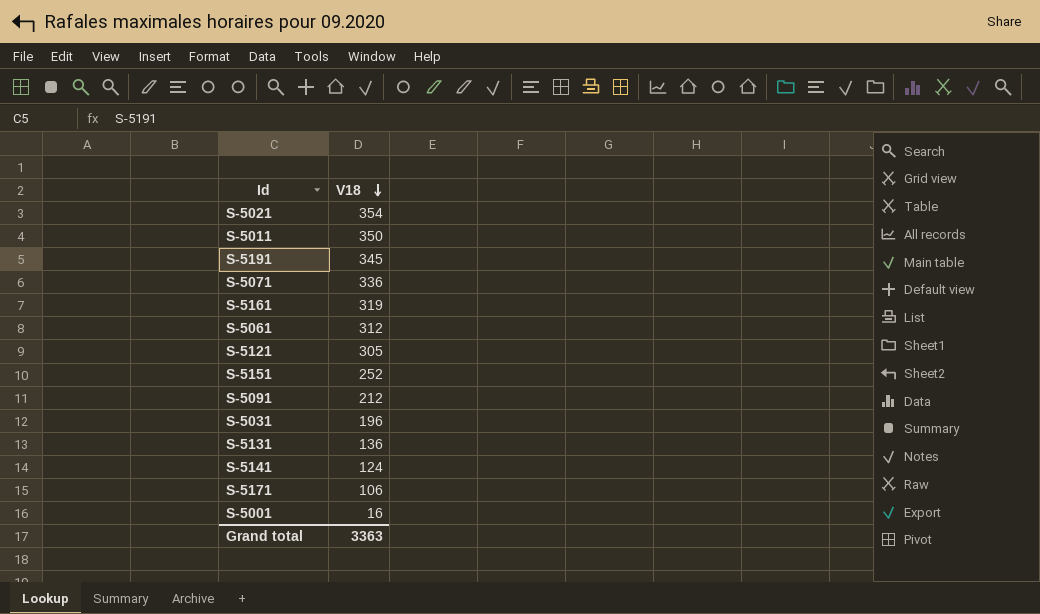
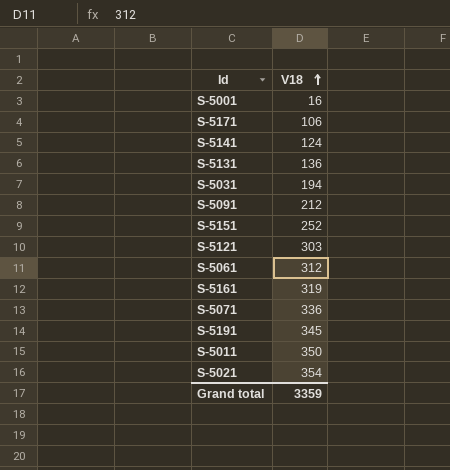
row order: V18 descending -> V18 ascending
S-5031 | V18: 196 -> 194
S-5121 | V18: 305 -> 303
Grand total | V18: 3363 -> 3359

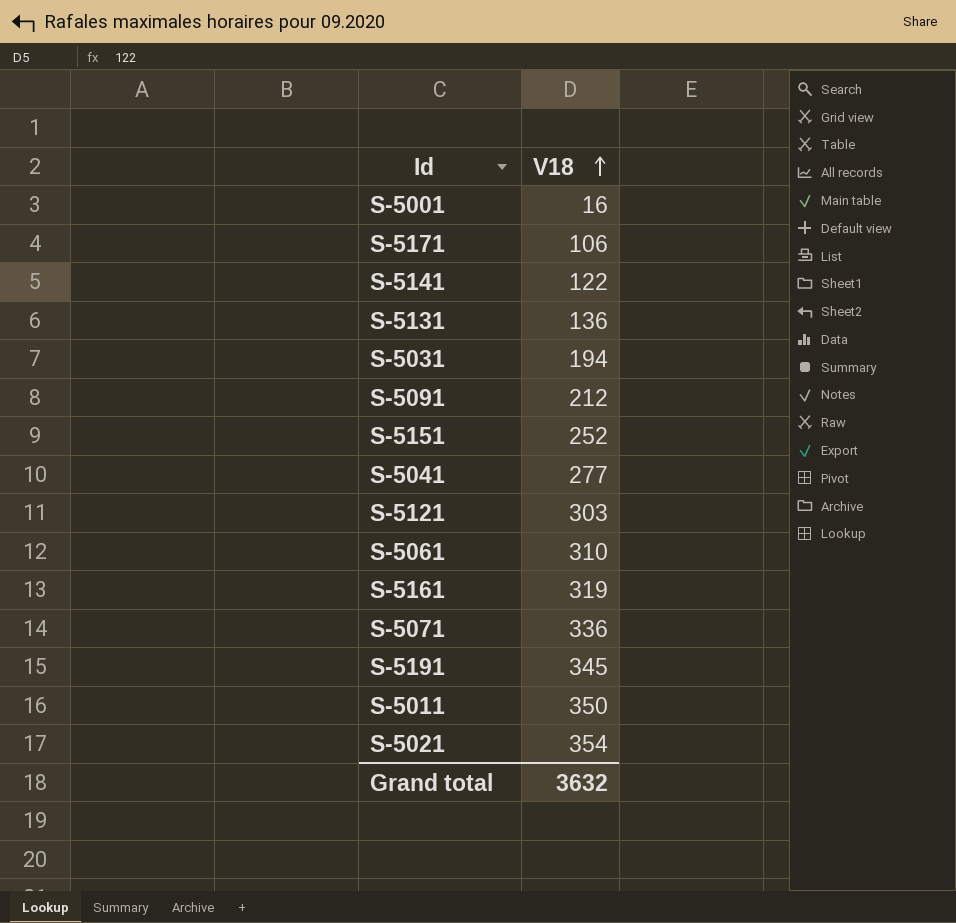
S-5141 | V18: 124 -> 122
row S-5041: none -> 277
S-5061 | V18: 312 -> 310
Grand total | V18: 3359 -> 3632

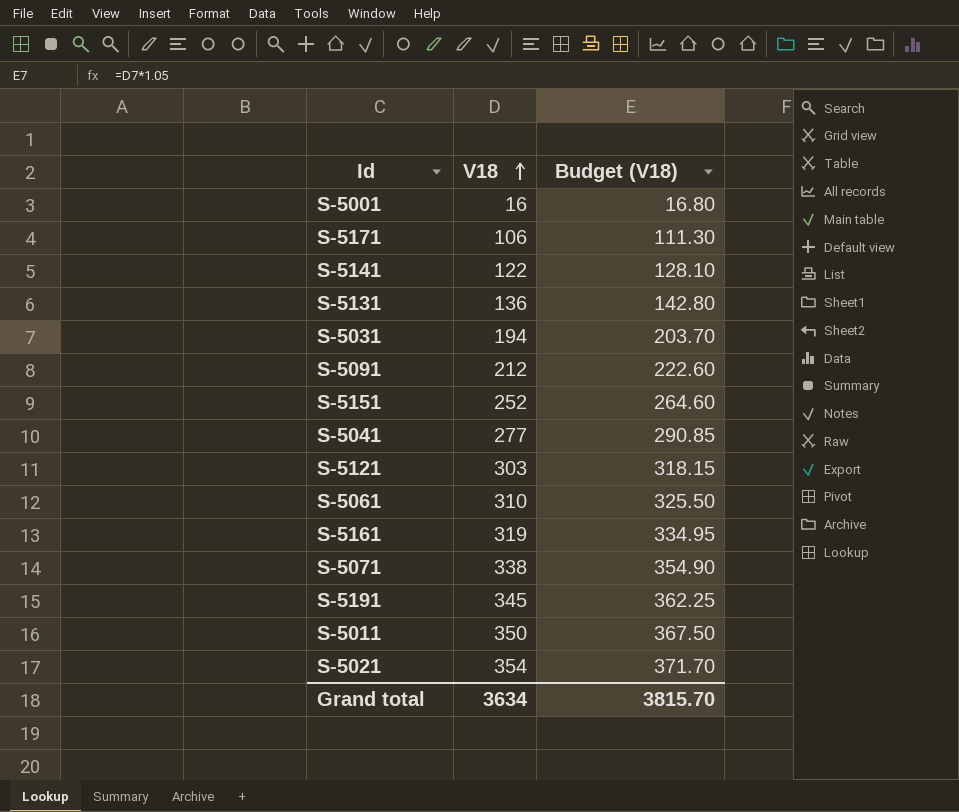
column Budget (V18) | formula: none -> [V18] * 1.05
S-5071 | V18: 336 -> 338
Grand total | V18: 3632 -> 3634

